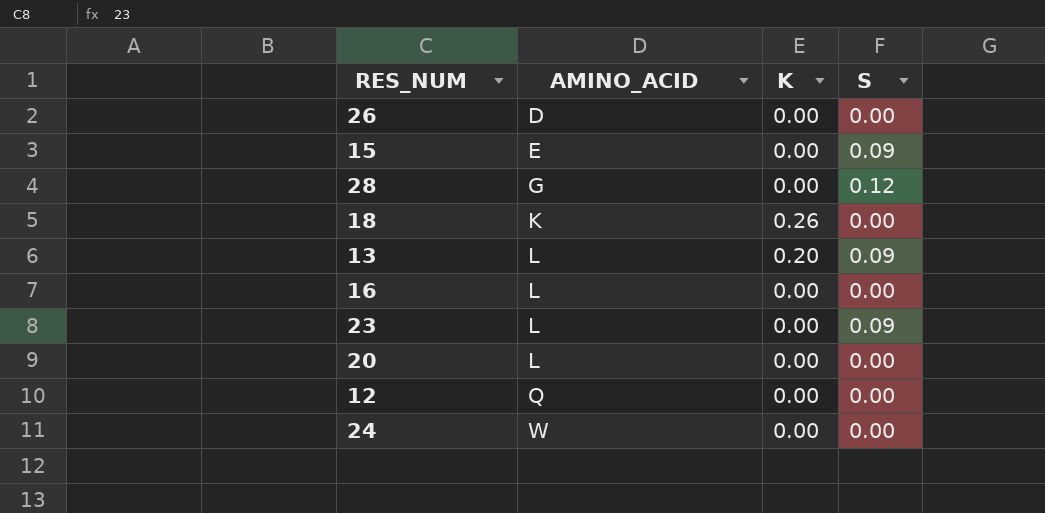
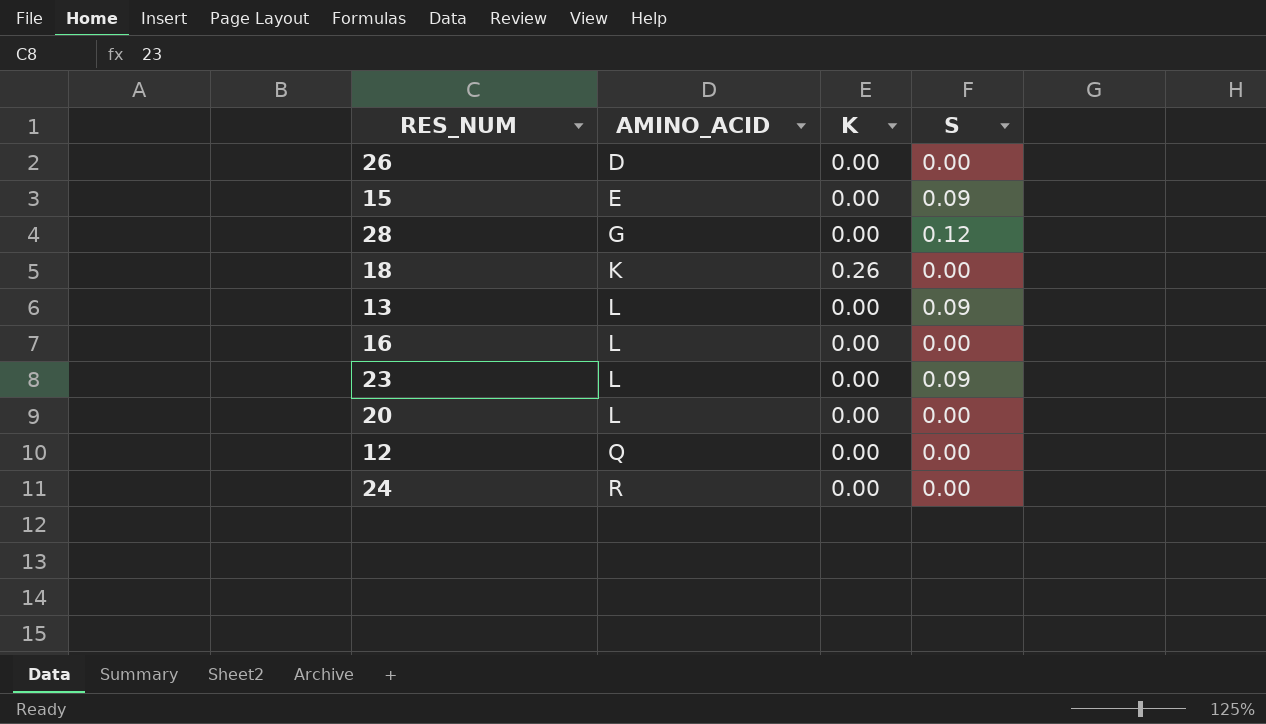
13 | K: 0.20 -> 0.00
24 | AMINO_ACID: W -> R

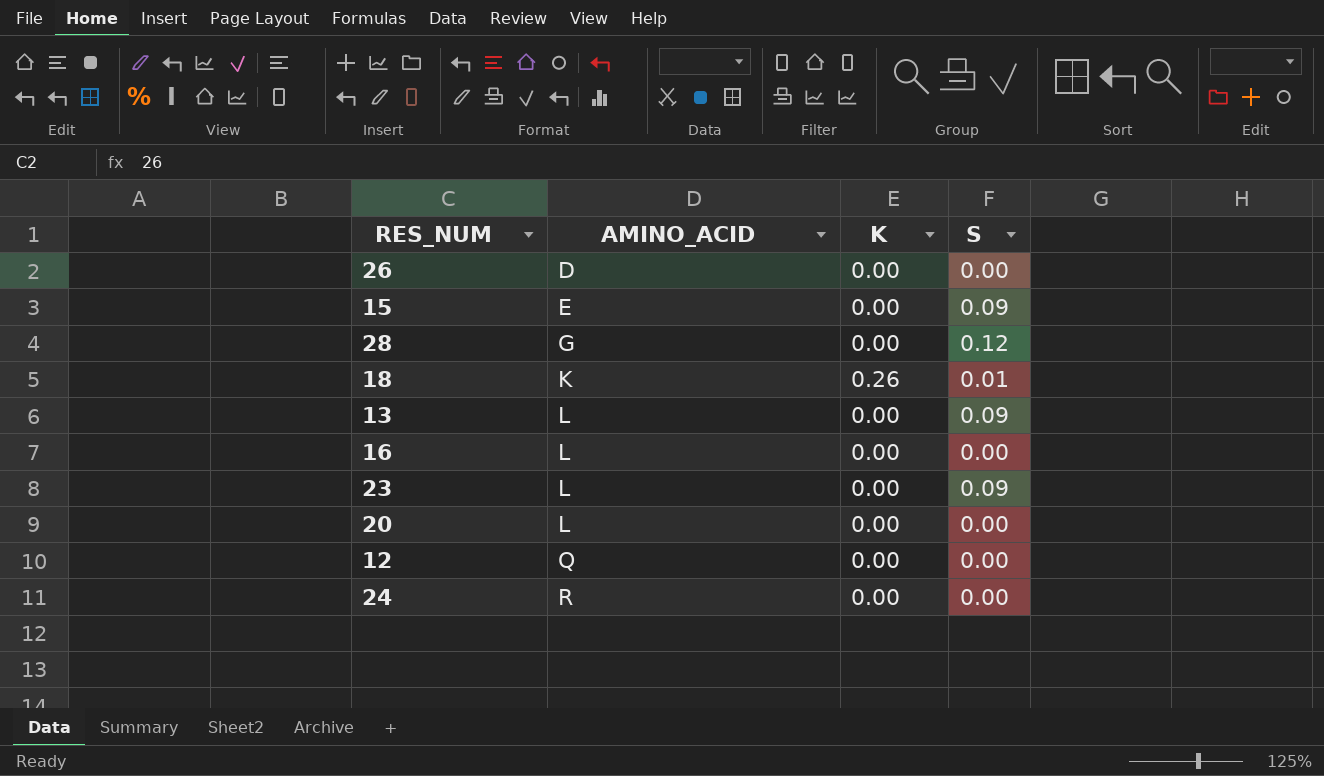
18 | S: 0.00 -> 0.01

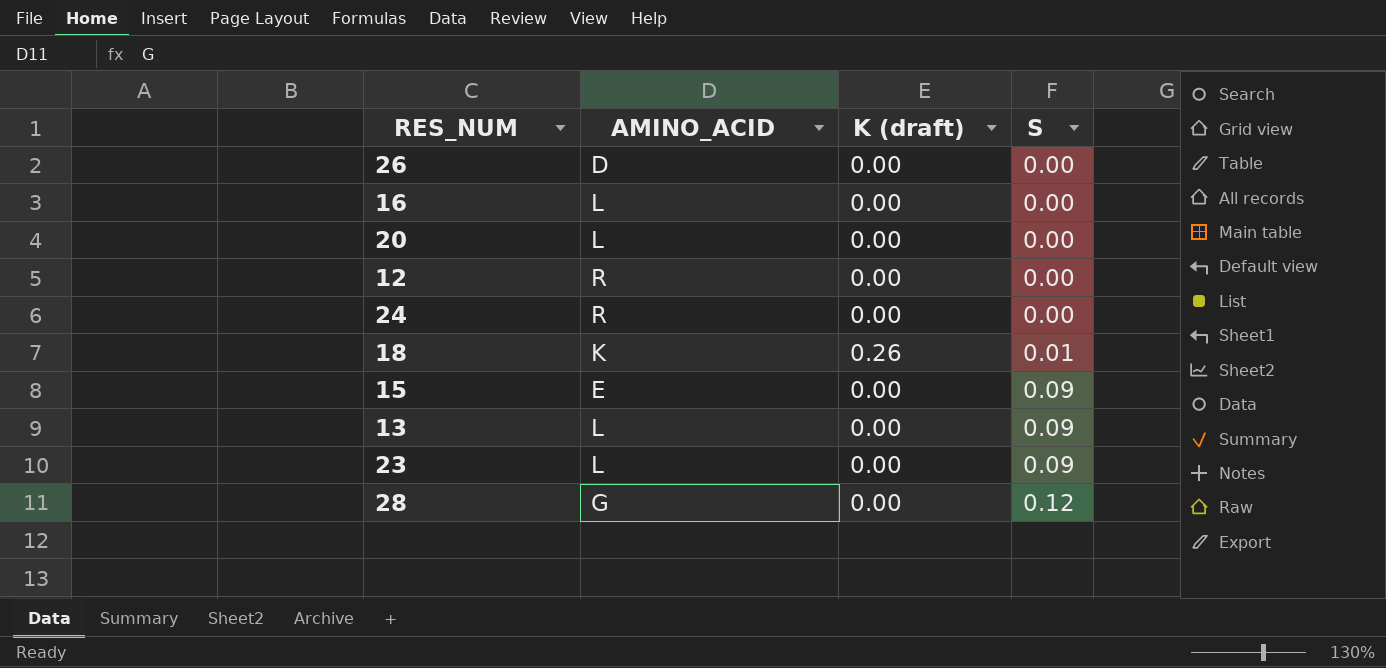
row order: AMINO_ACID ascending -> S ascending
column name: K -> K (draft)
12 | AMINO_ACID: Q -> R

